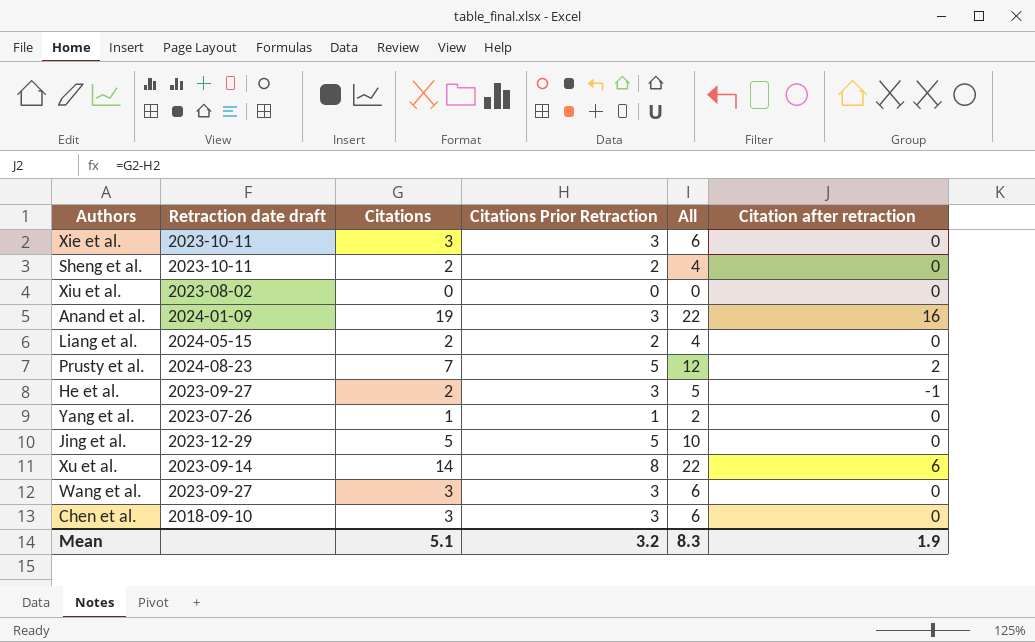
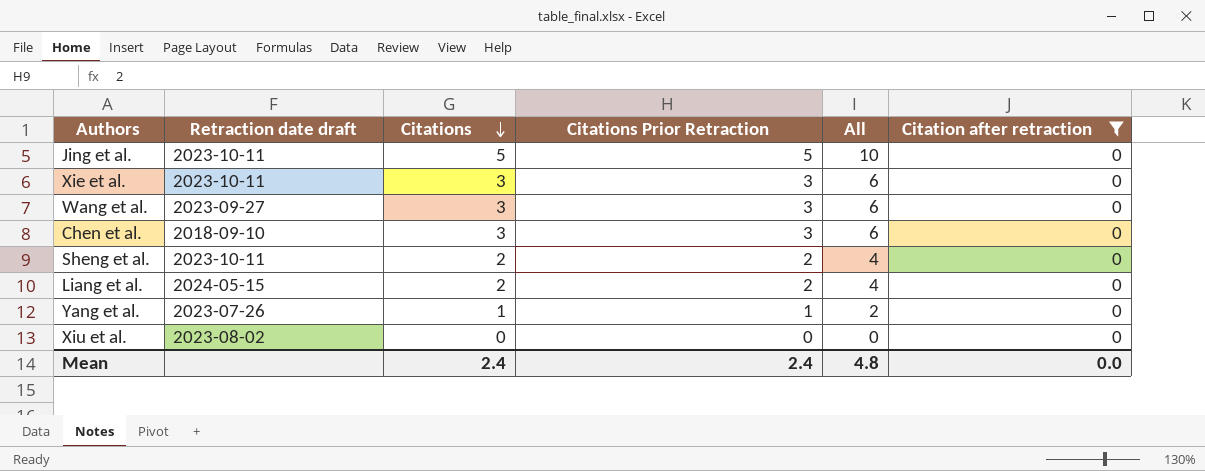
filter: none -> Citation after retraction = 0
row order: none -> Citations descending
Jing et al. | Retraction date draft: 2023-12-29 -> 2023-10-11
Mean | Citations: 5.1 -> 2.4
Mean | Citations Prior Retraction: 3.2 -> 2.4
Mean | All: 8.3 -> 4.8
Mean | Citation after retraction: 1.9 -> 0.0

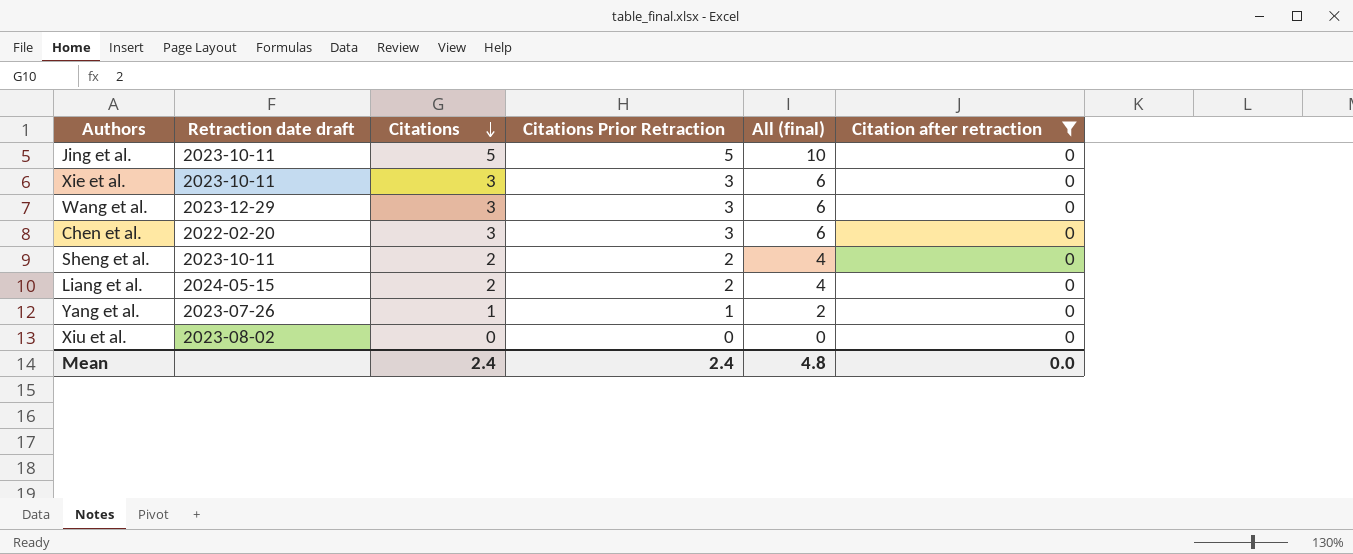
column name: All -> All (final)
Wang et al. | Retraction date draft: 2023-09-27 -> 2023-12-29
Chen et al. | Retraction date draft: 2018-09-10 -> 2022-02-20

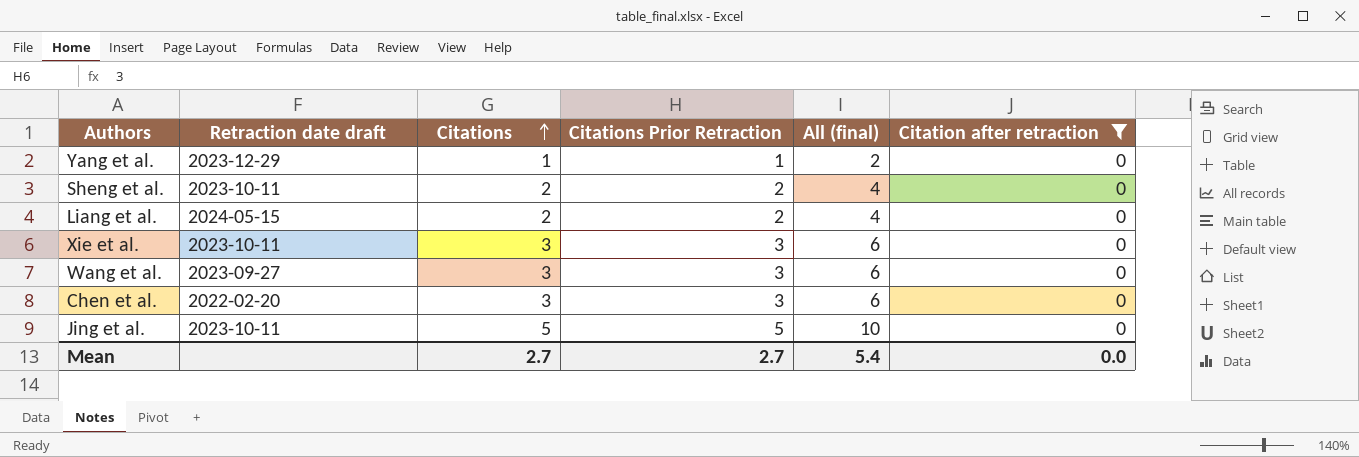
row order: Citations descending -> Citations ascending
row Xiu et al.: 2023-08-02 | 0 | 0 | 0 | 0 -> none
Yang et al. | Retraction date draft: 2023-07-26 -> 2023-12-29
Wang et al. | Retraction date draft: 2023-12-29 -> 2023-09-27
Mean | Citations: 2.4 -> 2.7
Mean | Citations Prior Retraction: 2.4 -> 2.7
Mean | All (final): 4.8 -> 5.4

